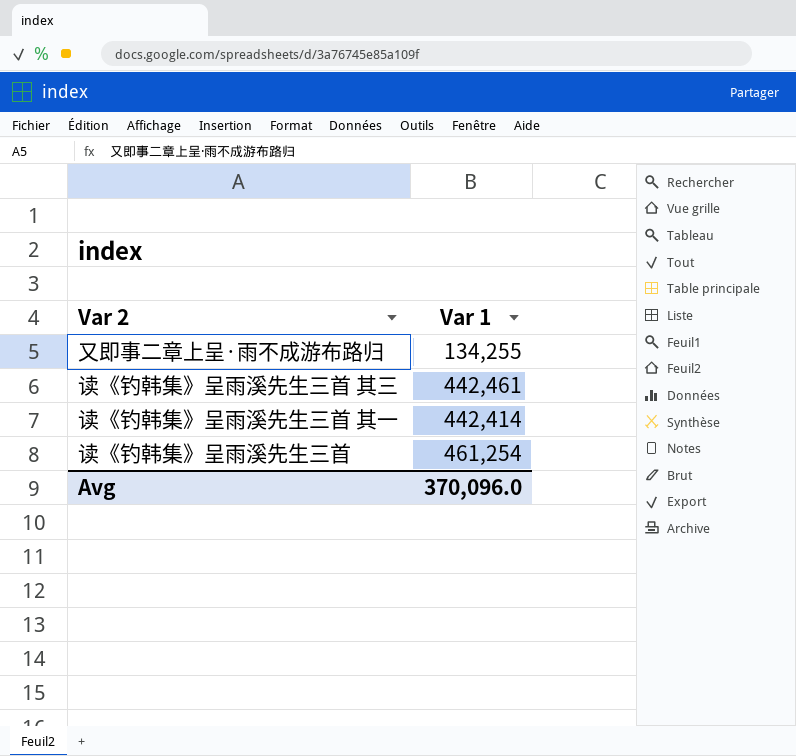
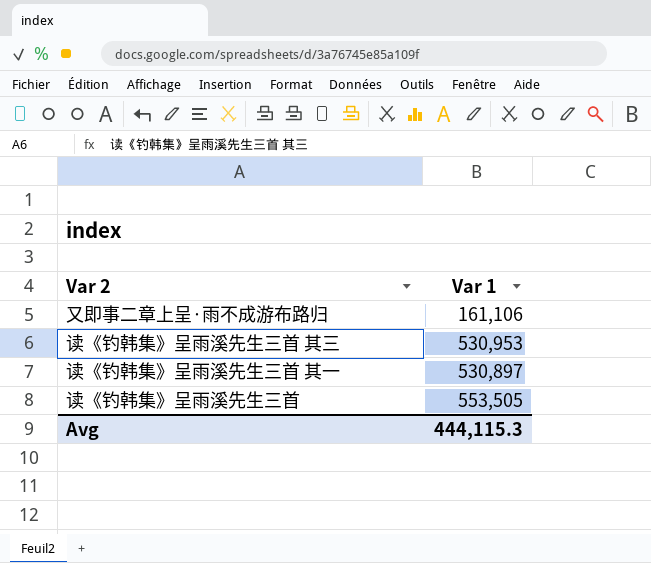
又即事二章上呈·雨不成游布路归 | Var 1: 134,255 -> 161,106
读《钓韩集》呈雨溪先生三首 其三 | Var 1: 442,461 -> 530,953
读《钓韩集》呈雨溪先生三首 其一 | Var 1: 442,414 -> 530,897
读《钓韩集》呈雨溪先生三首 | Var 1: 461,254 -> 553,505
Avg | Var 1: 370,096.0 -> 444,115.3

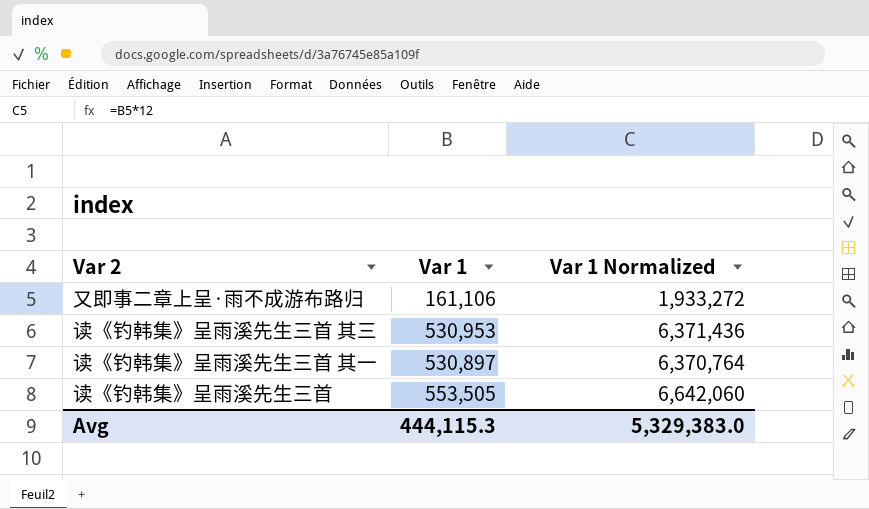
column Var 1 Normalized | formula: none -> [Var 1] * 12

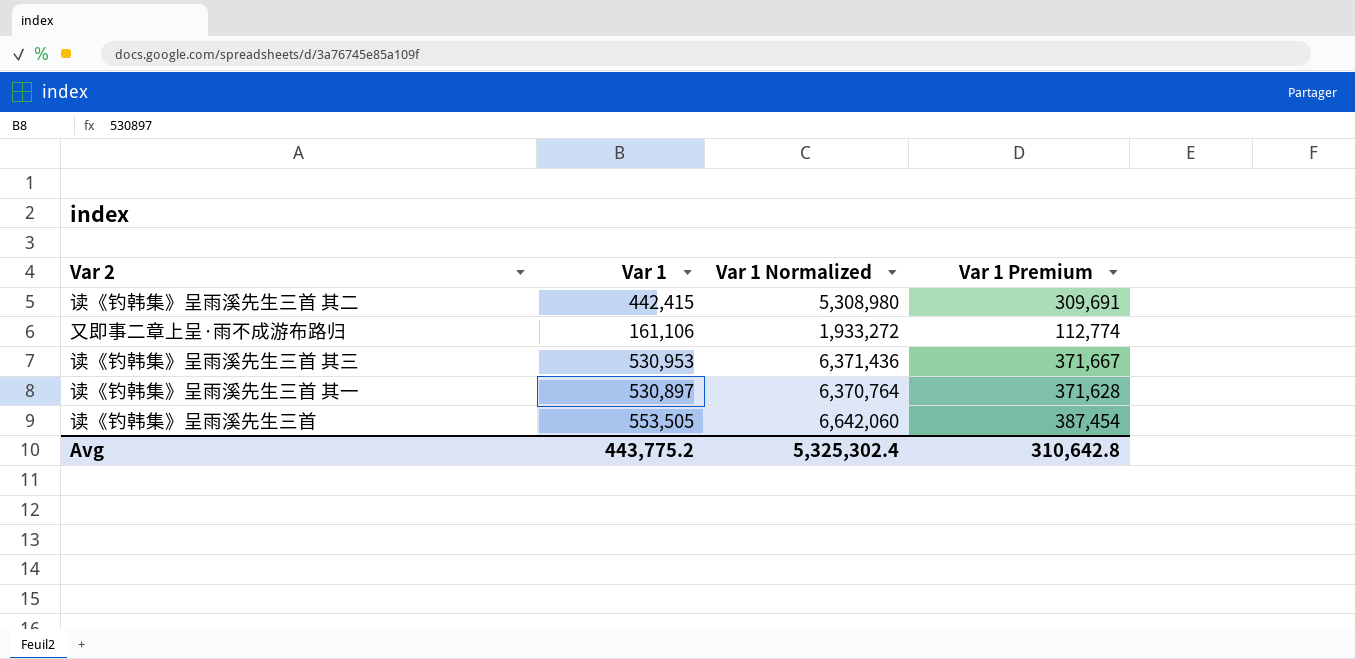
column Var 1 Premium | formula: none -> [Var 1] * 0.7
row 读《钓韩集》呈雨溪先生三首 其二: none -> 442,415 | 5,308,980 | 309,691
Avg | Var 1: 444,115.3 -> 443,775.2
Avg | Var 1 Normalized: 5,329,383.0 -> 5,325,302.4

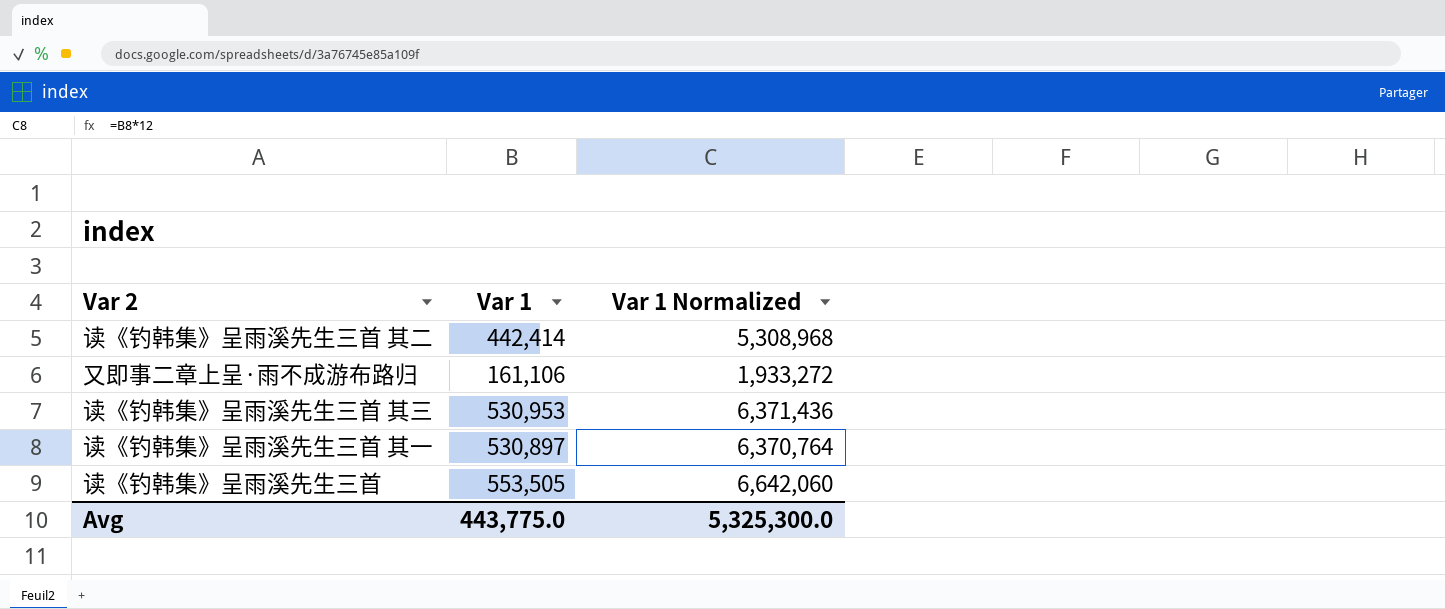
column Var 1 Premium | formula: [Var 1] * 0.7 -> none
读《钓韩集》呈雨溪先生三首 其二 | Var 1: 442,415 -> 442,414
读《钓韩集》呈雨溪先生三首 其二 | Var 1 Normalized: 5,308,980 -> 5,308,968
Avg | Var 1: 443,775.2 -> 443,775.0
Avg | Var 1 Normalized: 5,325,302.4 -> 5,325,300.0

